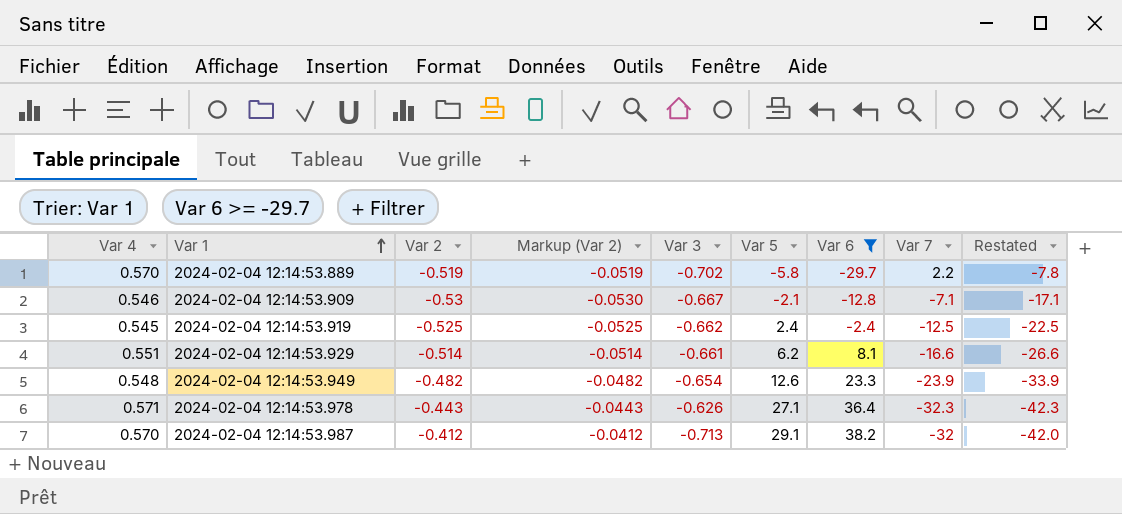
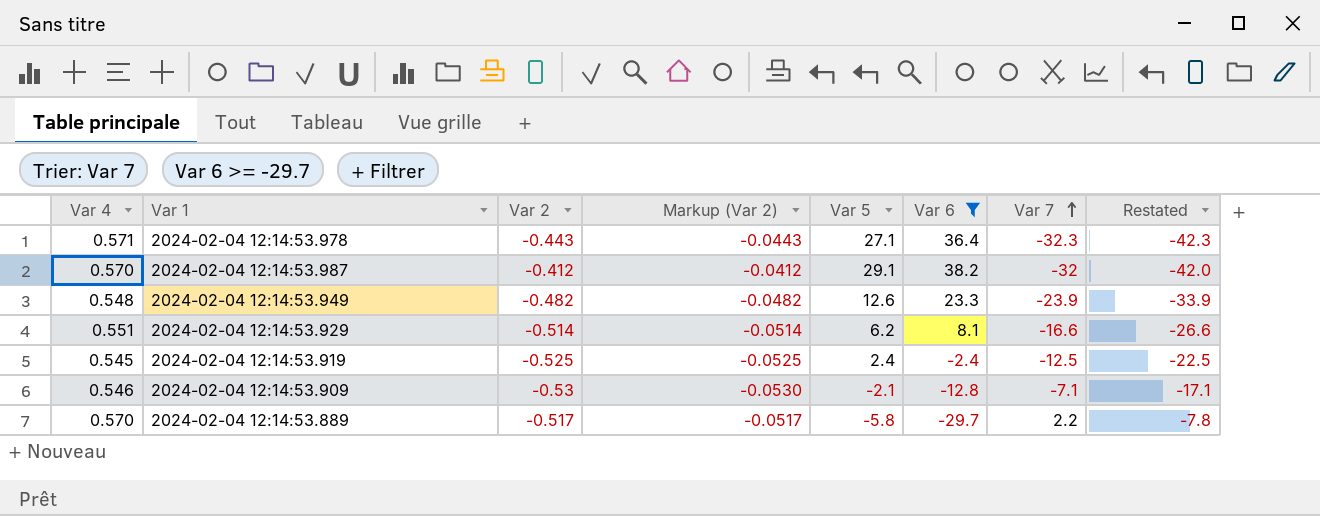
row order: Var 1 ascending -> Var 7 ascending
column Var 3 | position: 5 -> none
2024-02-04 12:14:53.889 | Var 2: -0.519 -> -0.517
2024-02-04 12:14:53.889 | Markup (Var 2): -0.0519 -> -0.0517

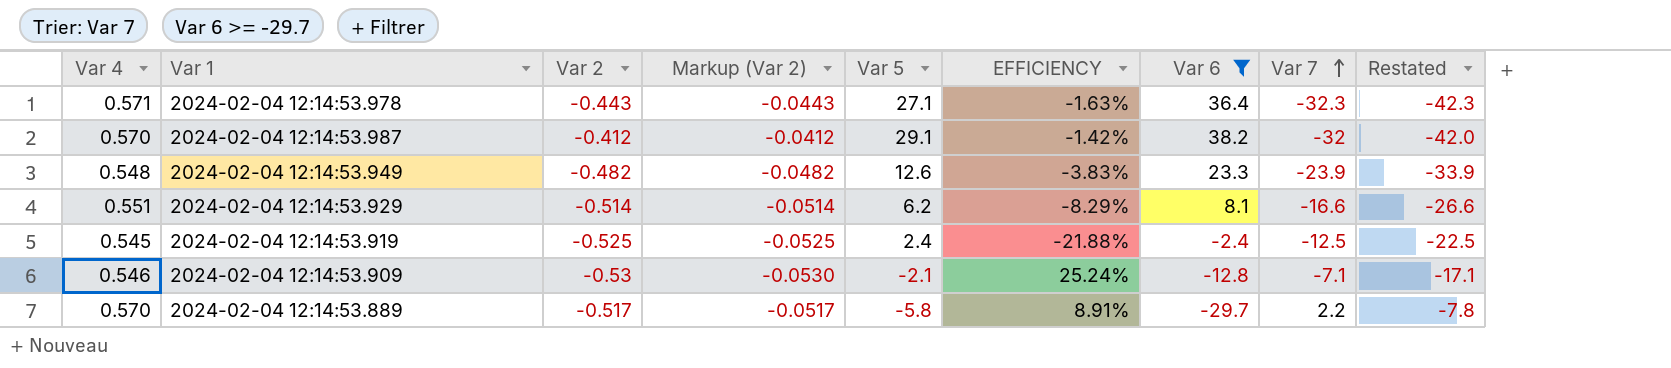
column EFFICIENCY | formula: none -> [Var 2] / [Var 5]

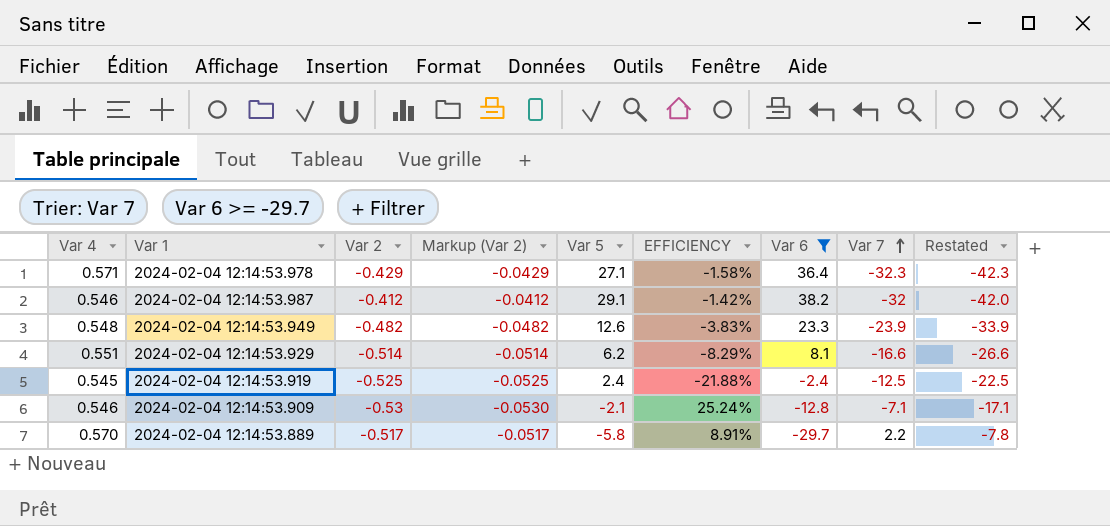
2024-02-04 12:14:53.978 | Var 2: -0.443 -> -0.429
2024-02-04 12:14:53.978 | Markup (Var 2): -0.0443 -> -0.0429
2024-02-04 12:14:53.978 | EFFICIENCY: -1.63% -> -1.58%
2024-02-04 12:14:53.987 | Var 4: 0.570 -> 0.546

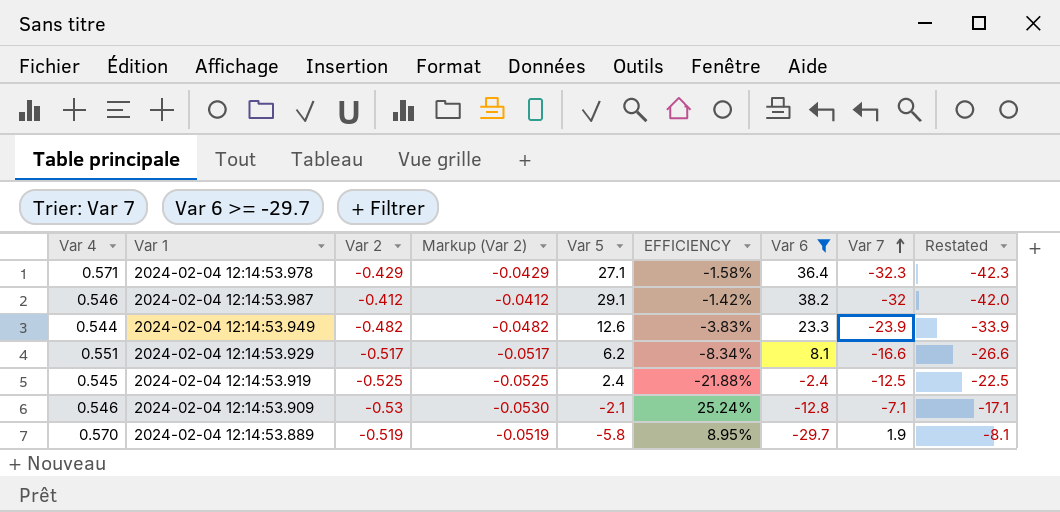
2024-02-04 12:14:53.949 | Var 4: 0.548 -> 0.544
2024-02-04 12:14:53.929 | Var 2: -0.514 -> -0.517
2024-02-04 12:14:53.929 | Markup (Var 2): -0.0514 -> -0.0517
2024-02-04 12:14:53.929 | EFFICIENCY: -8.29% -> -8.34%
2024-02-04 12:14:53.889 | Var 2: -0.517 -> -0.519
2024-02-04 12:14:53.889 | Markup (Var 2): -0.0517 -> -0.0519
2024-02-04 12:14:53.889 | EFFICIENCY: 8.91% -> 8.95%
2024-02-04 12:14:53.889 | Var 7: 2.2 -> 1.9
2024-02-04 12:14:53.889 | Restated: -7.8 -> -8.1

